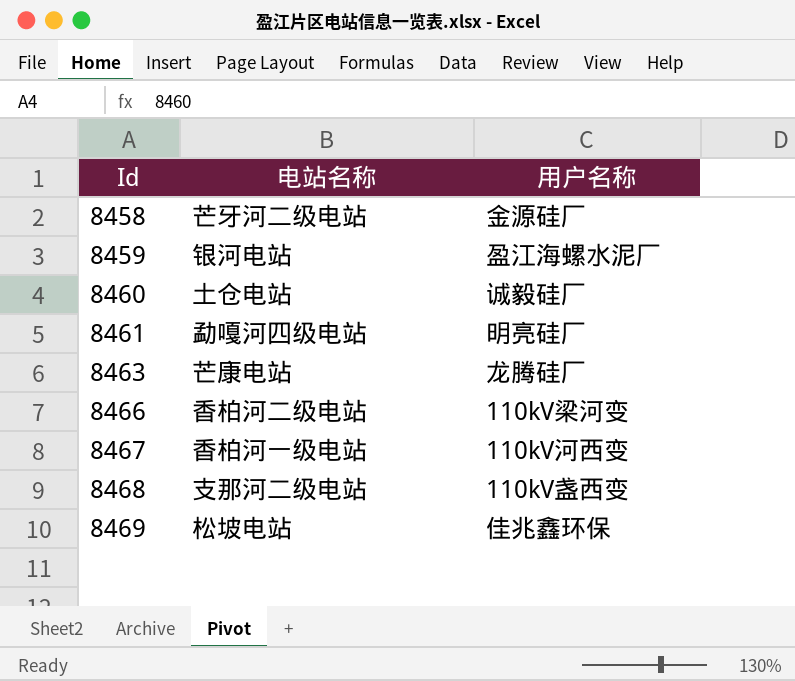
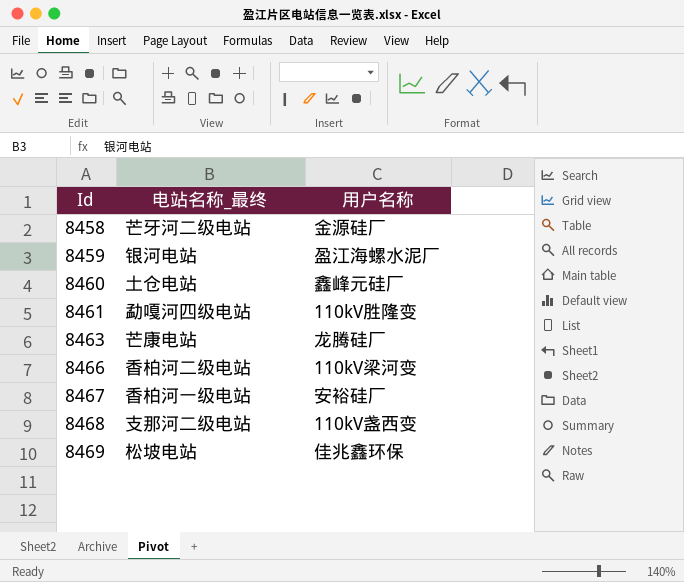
column name: 电站名称 -> 电站名称_最终
8460 | 用户名称: 诚毅硅厂 -> 鑫峰元硅厂
8461 | 用户名称: 明亮硅厂 -> 110kV胜隆变
8467 | 用户名称: 110kV河西变 -> 安裕硅厂

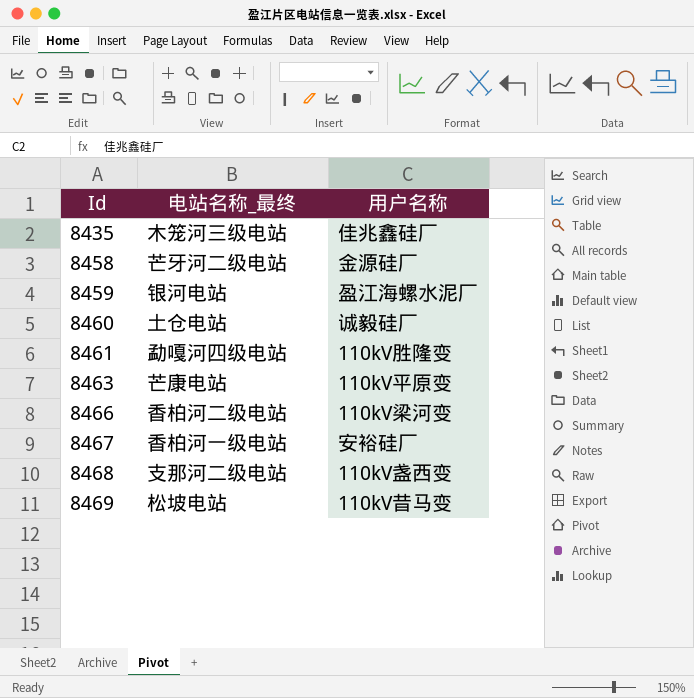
row 8435: none -> 木笼河三级电站 | 佳兆鑫硅厂
8460 | 用户名称: 鑫峰元硅厂 -> 诚毅硅厂
8463 | 用户名称: 龙腾硅厂 -> 110kV平原变
8469 | 用户名称: 佳兆鑫环保 -> 110kV昔马变

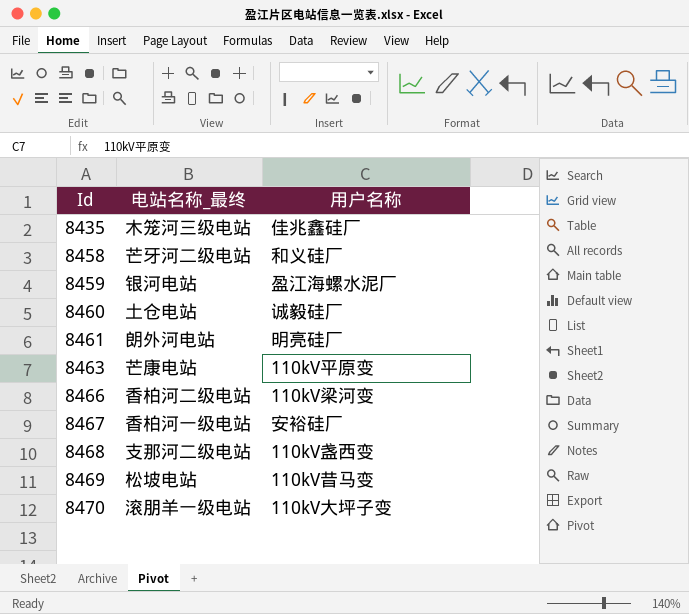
8458 | 用户名称: 金源硅厂 -> 和义硅厂
8461 | 电站名称_最终: 勐嘎河四级电站 -> 朗外河电站
8461 | 用户名称: 110kV胜隆变 -> 明亮硅厂
row 8470: none -> 滚朋羊一级电站 | 110kV大坪子变

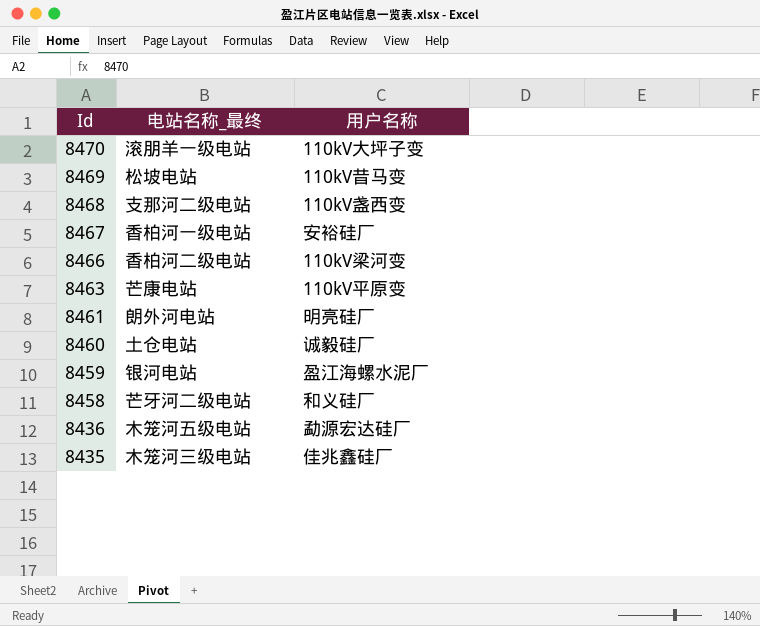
row order: Id ascending -> Id descending
row 8436: none -> 木笼河五级电站 | 勐源宏达硅厂

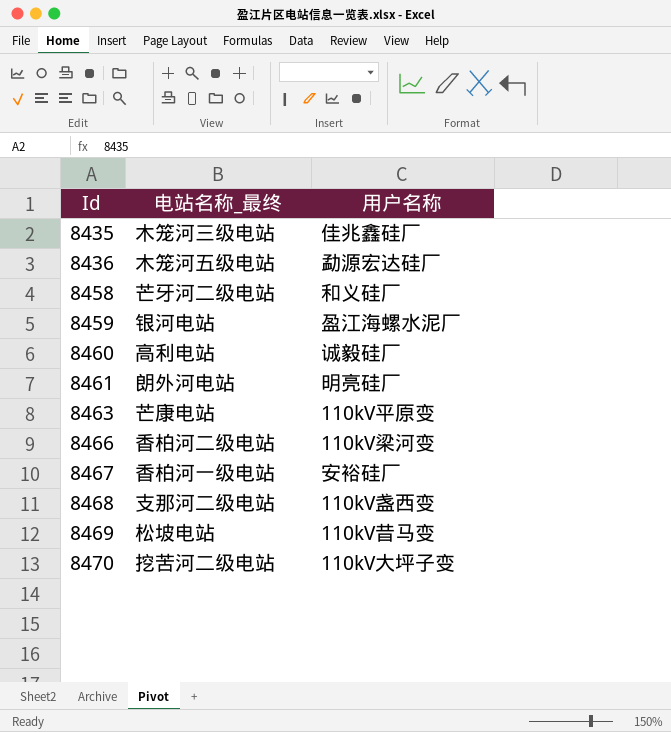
row order: Id descending -> Id ascending
8460 | 电站名称_最终: 土仓电站 -> 高利电站
8470 | 电站名称_最终: 滚朋羊一级电站 -> 挖苦河二级电站

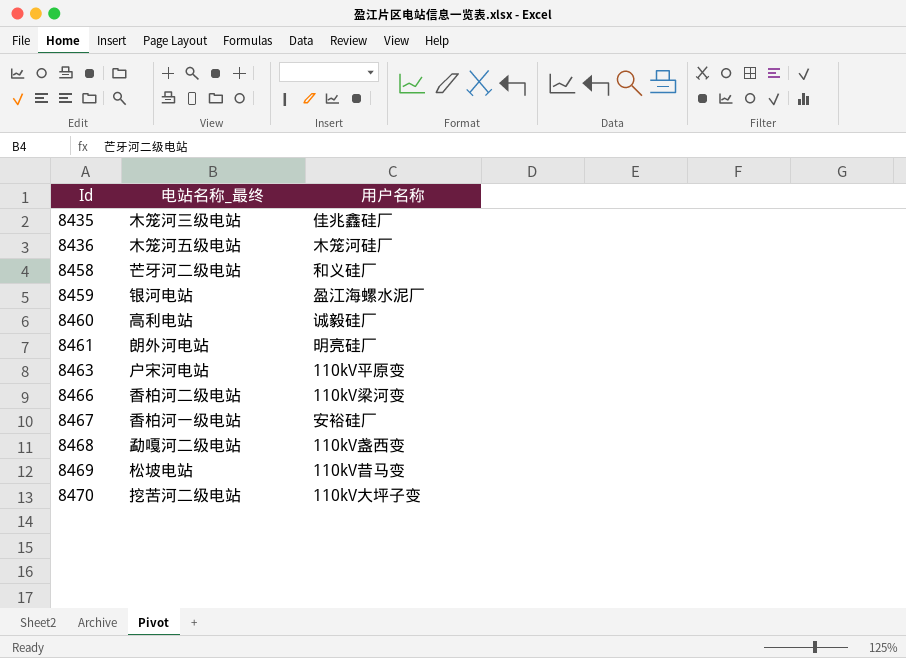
8436 | 用户名称: 勐源宏达硅厂 -> 木笼河硅厂
8463 | 电站名称_最终: 芒康电站 -> 户宋河电站
8468 | 电站名称_最终: 支那河二级电站 -> 勐嘎河二级电站

